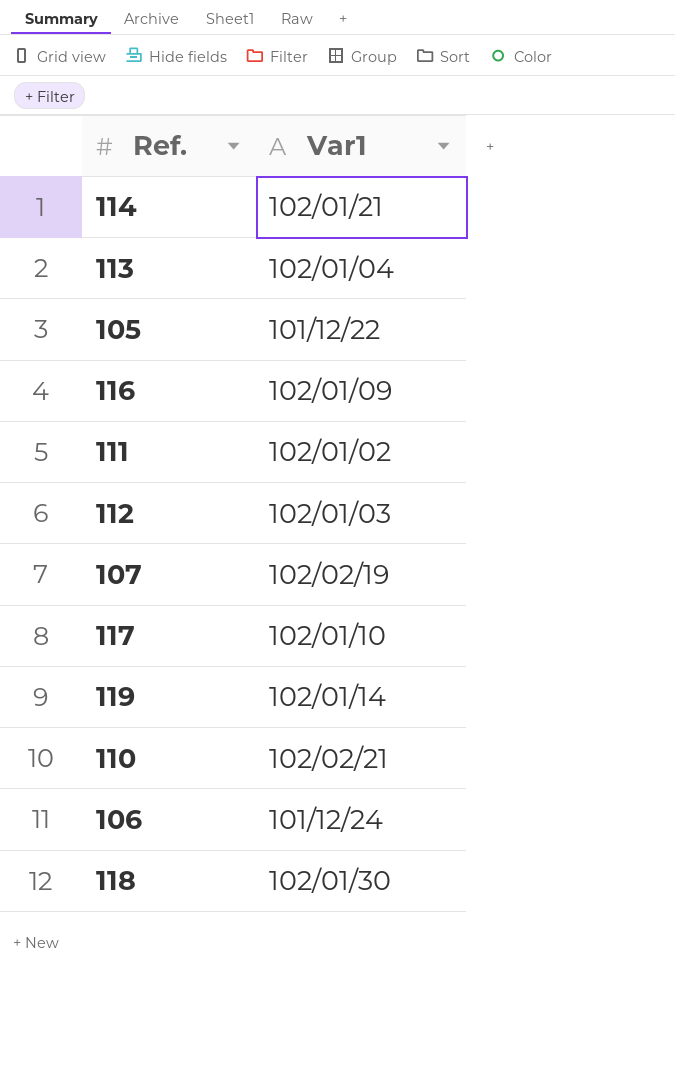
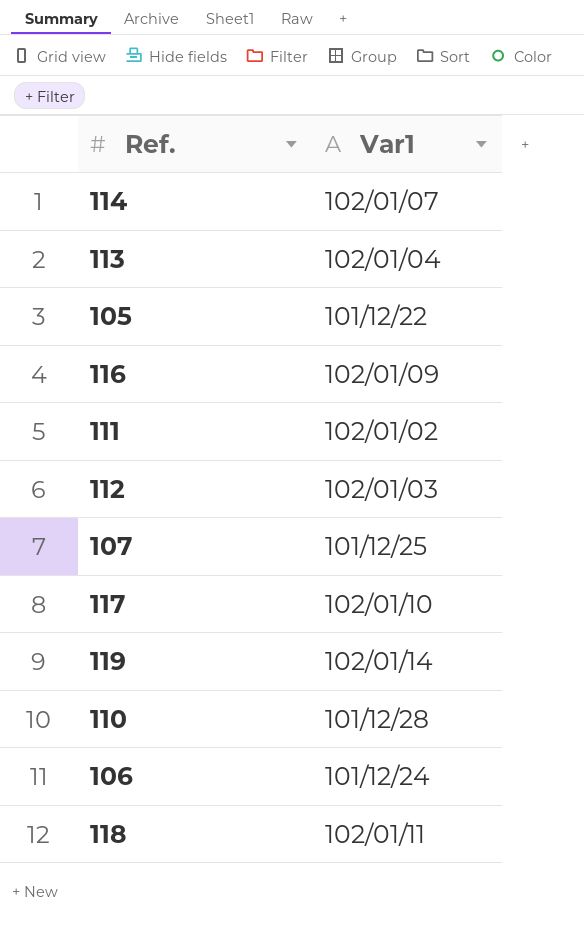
114 | Var1: 102/01/21 -> 102/01/07
107 | Var1: 102/02/19 -> 101/12/25
110 | Var1: 102/02/21 -> 101/12/28
118 | Var1: 102/01/30 -> 102/01/11

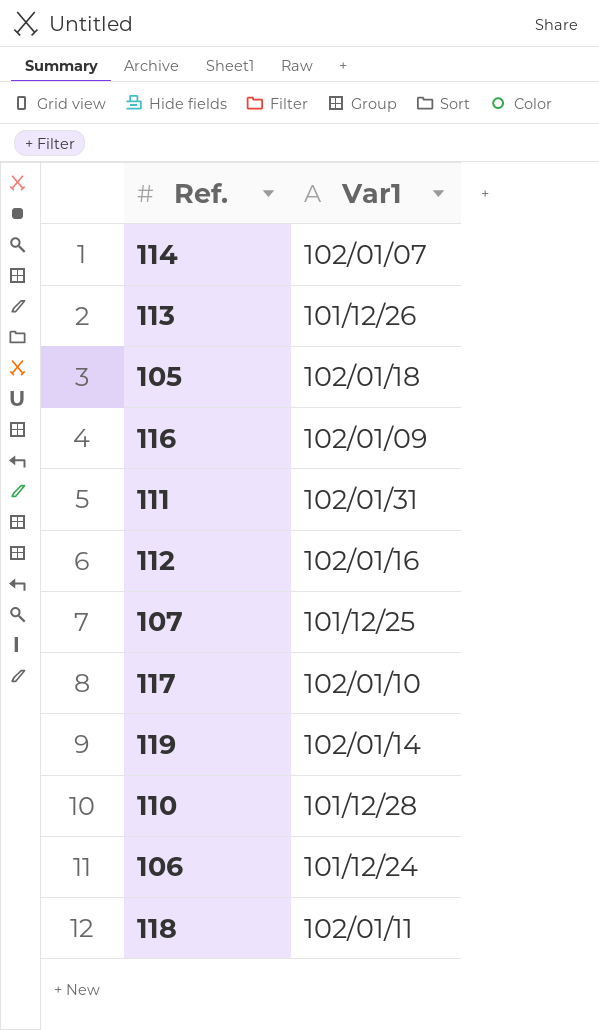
113 | Var1: 102/01/04 -> 101/12/26
105 | Var1: 101/12/22 -> 102/01/18
111 | Var1: 102/01/02 -> 102/01/31
112 | Var1: 102/01/03 -> 102/01/16

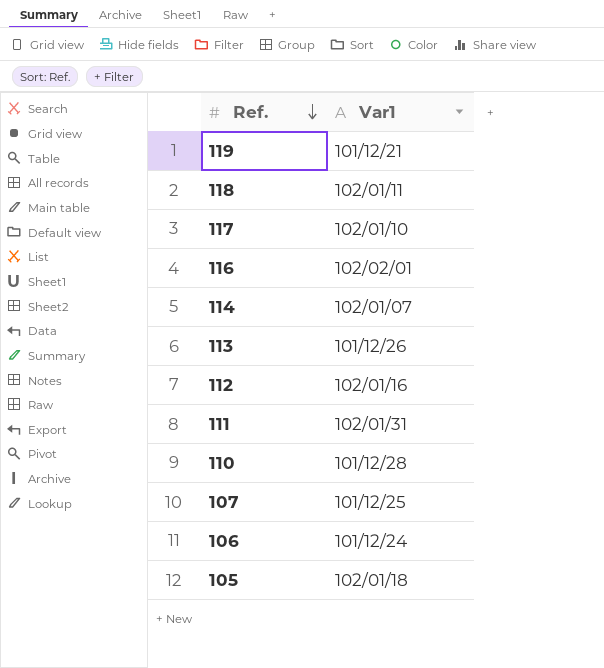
row order: none -> Ref. descending
119 | Var1: 102/01/14 -> 101/12/21
116 | Var1: 102/01/09 -> 102/02/01

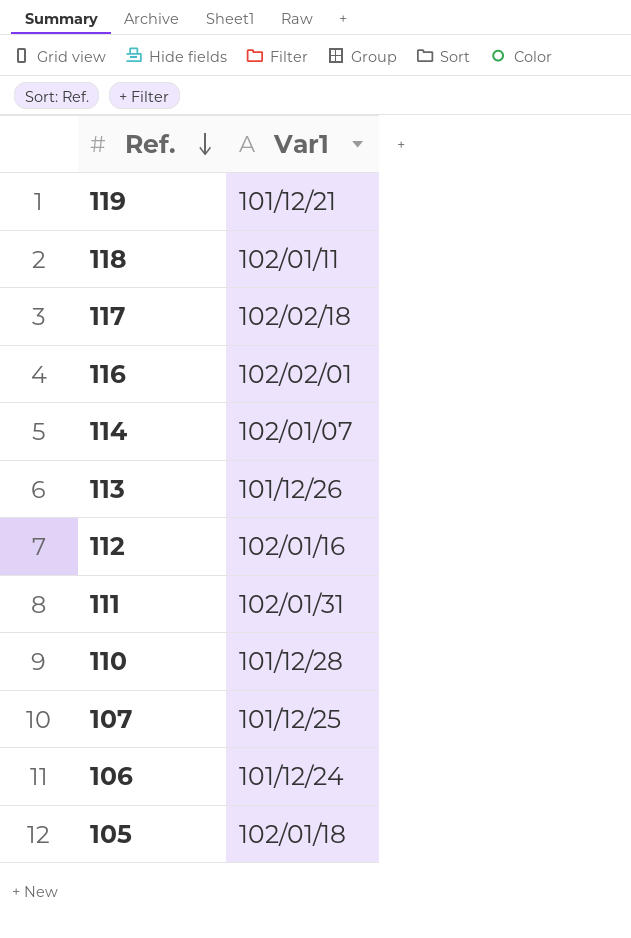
117 | Var1: 102/01/10 -> 102/02/18

